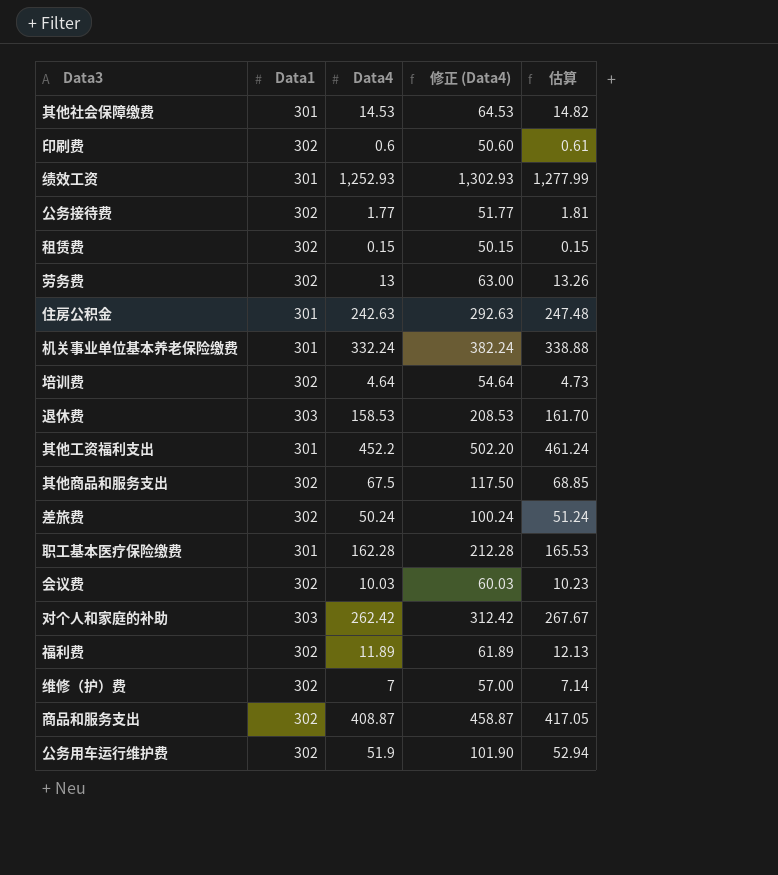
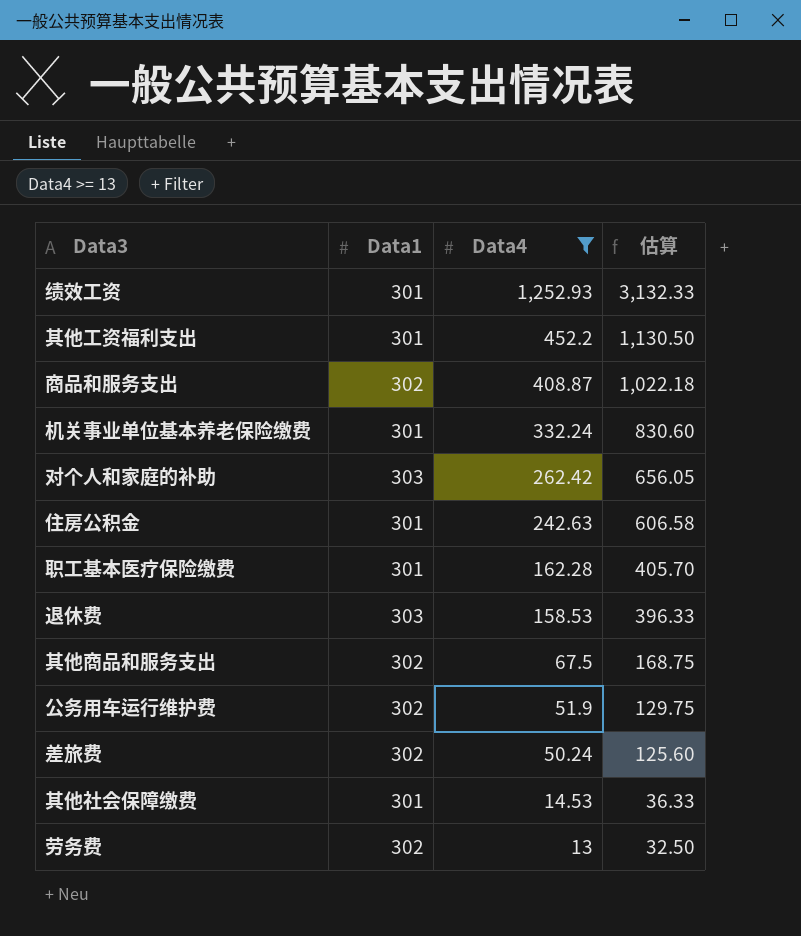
filter: none -> Data4 >= 13
row order: none -> Data4 descending
column 修正 (Data4) | formula: [Data4] + 50 -> none
column 估算 | formula: [Data4] * 1.02 -> [Data4] * 2.5

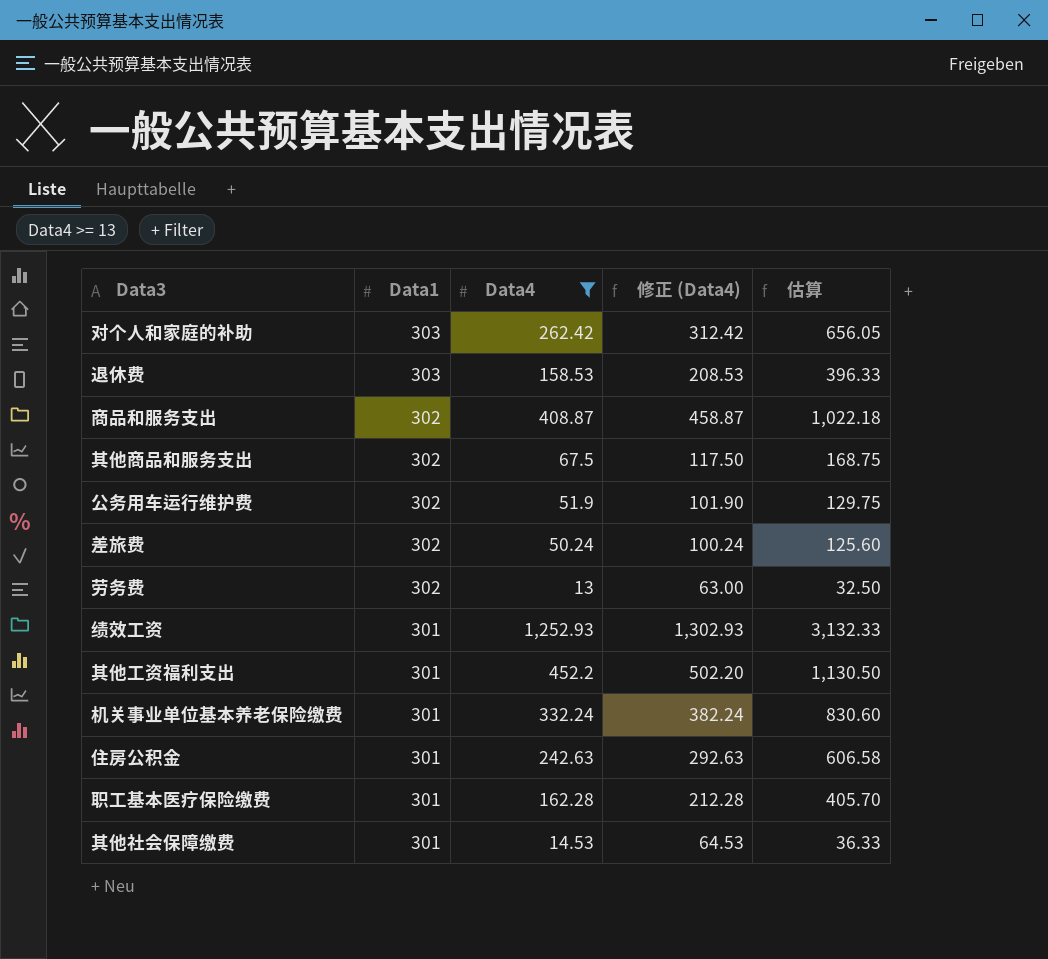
row order: Data4 descending -> Data1 descending
column 修正 (Data4) | formula: none -> [Data4] + 50

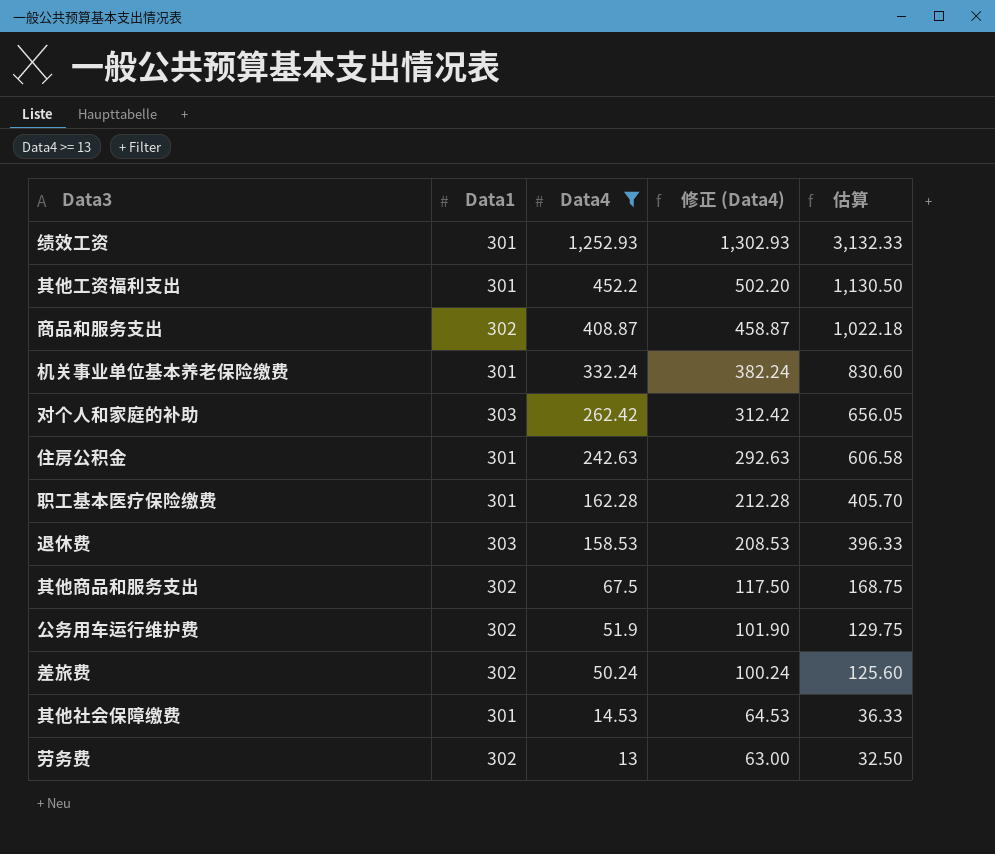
row order: Data1 descending -> Data4 descending

